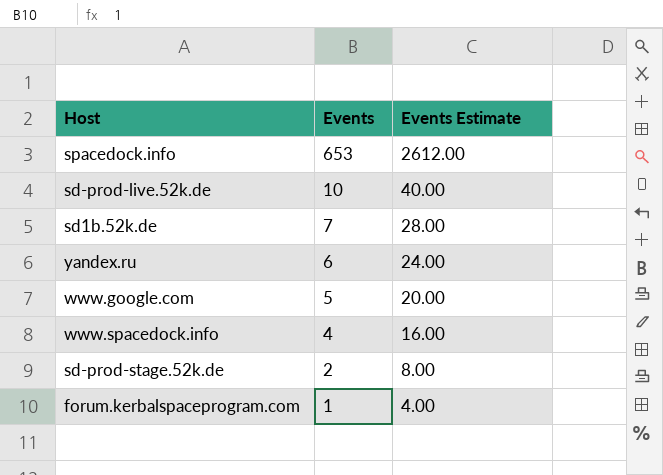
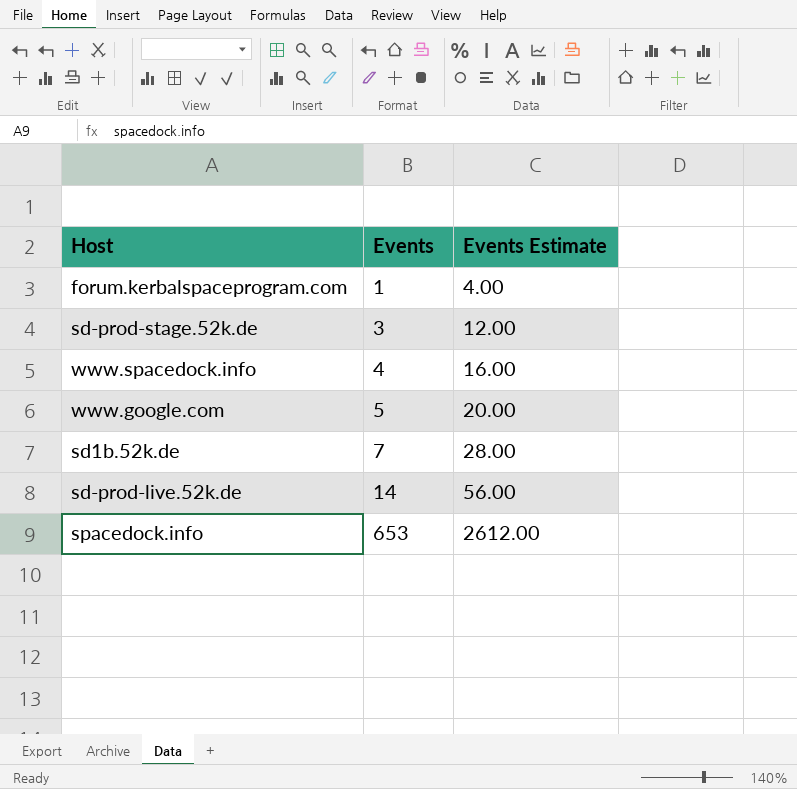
row order: Events descending -> Events ascending
row yandex.ru: 6 | 24.00 -> none
sd-prod-stage.52k.de | Events: 2 -> 3
sd-prod-stage.52k.de | Events Estimate: 8.00 -> 12.00
sd-prod-live.52k.de | Events: 10 -> 14
sd-prod-live.52k.de | Events Estimate: 40.00 -> 56.00

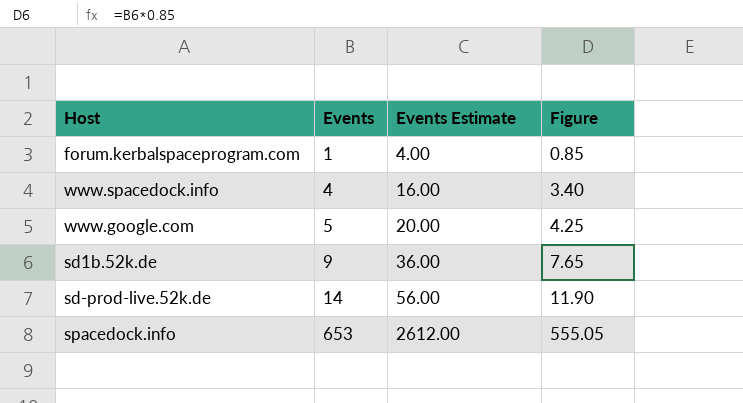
column Figure | formula: none -> [Events] * 0.85
row sd-prod-stage.52k.de: 3 | 12.00 -> none
sd1b.52k.de | Events: 7 -> 9
sd1b.52k.de | Events Estimate: 28.00 -> 36.00

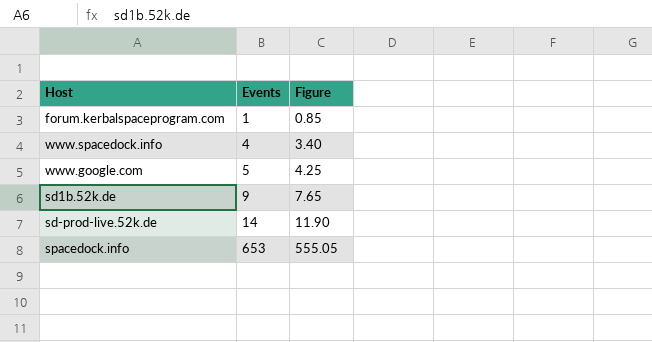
column Events Estimate | formula: [Events] * 4 -> none

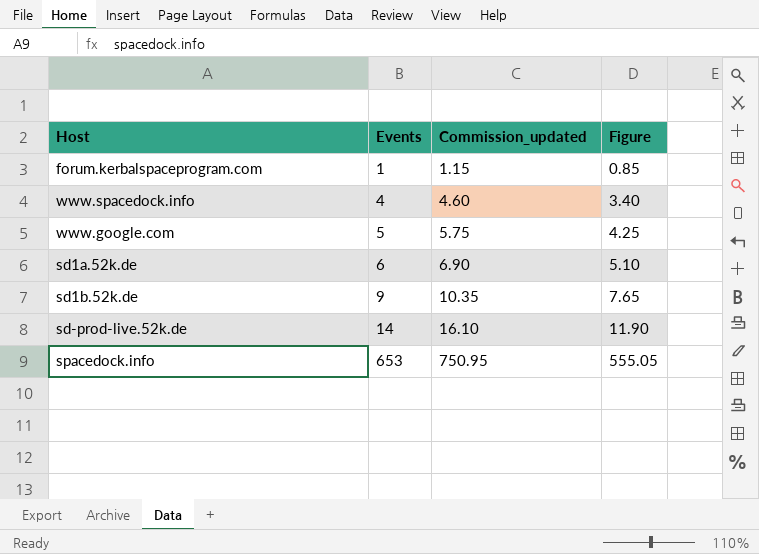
column Commission_updated | formula: none -> [Events] * 1.15
row sd1a.52k.de: none -> 6 | 6.90 | 5.10

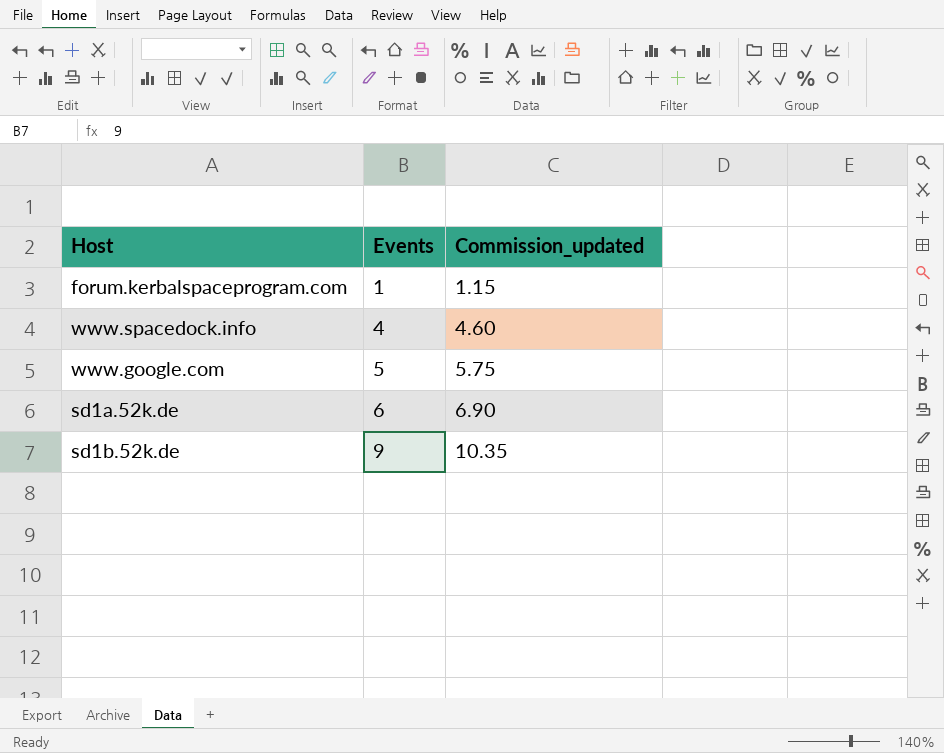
column Figure | formula: [Events] * 0.85 -> none
row sd-prod-live.52k.de: 14 | 16.10 | 11.90 -> none
row spacedock.info: 653 | 750.95 | 555.05 -> none

